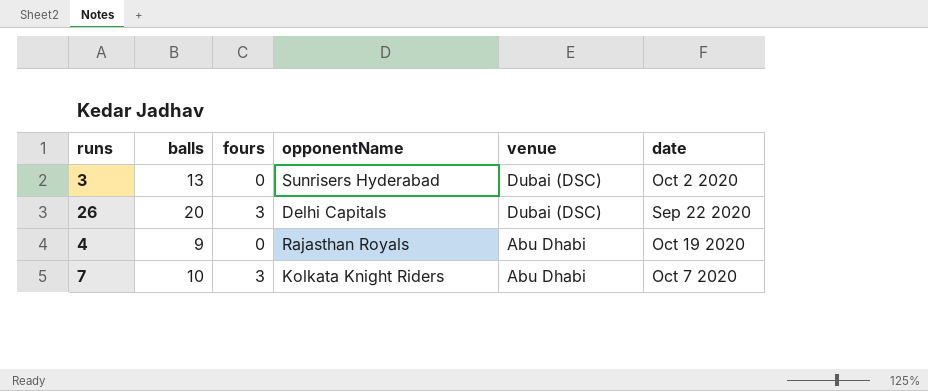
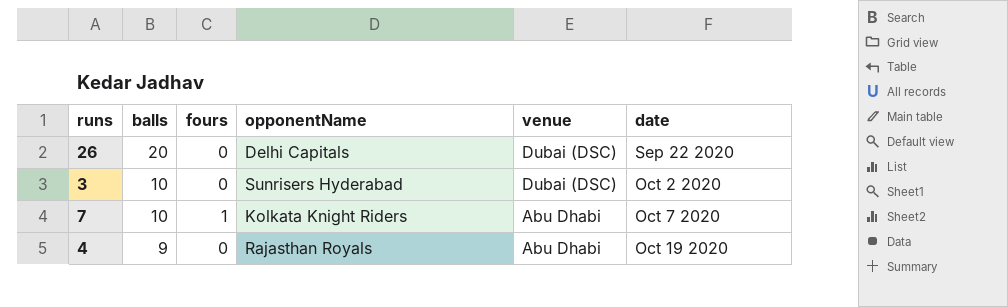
row order: venue descending -> balls descending
26 | fours: 3 -> 0
3 | balls: 13 -> 10
7 | fours: 3 -> 1

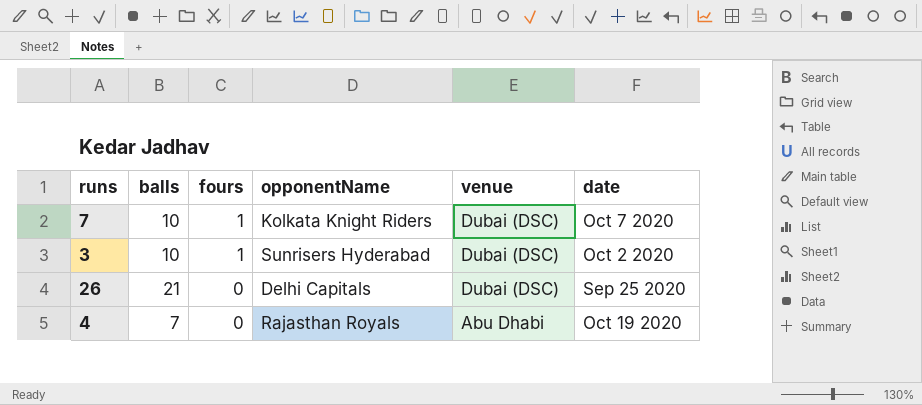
row order: balls descending -> fours descending
7 | venue: Abu Dhabi -> Dubai (DSC)
3 | fours: 0 -> 1
26 | balls: 20 -> 21
26 | date: Sep 22 2020 -> Sep 25 2020
4 | balls: 9 -> 7

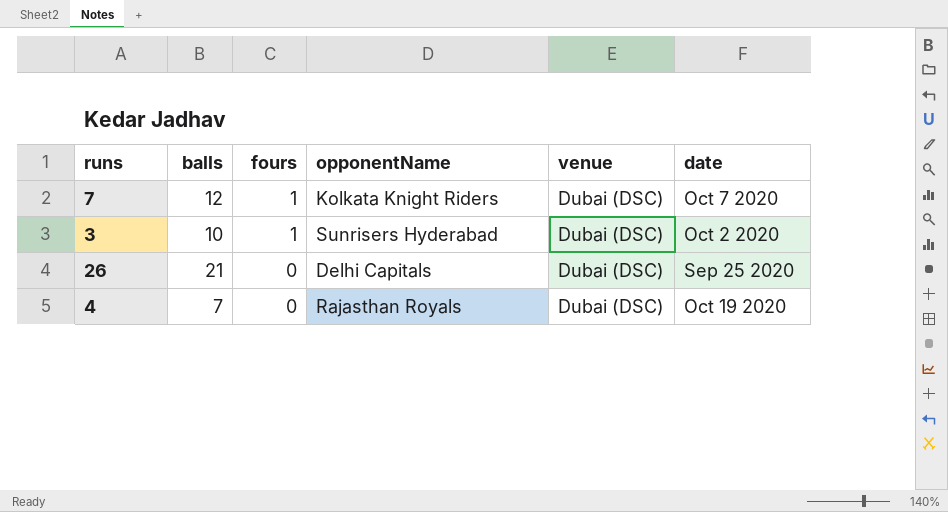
7 | balls: 10 -> 12
4 | venue: Abu Dhabi -> Dubai (DSC)

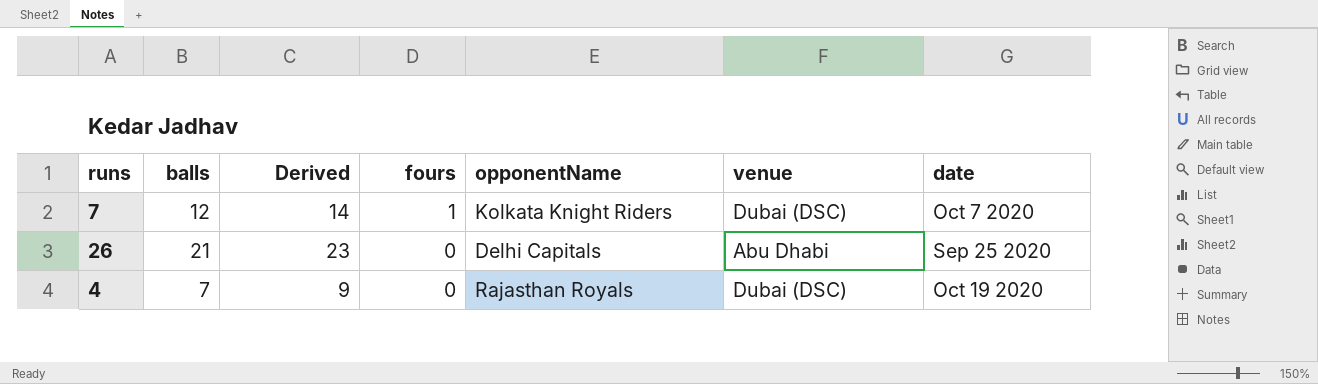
column Derived | formula: none -> [balls] + 2
row 3: 10 | 1 | Sunrisers Hyderabad | Dubai (DSC) | Oct 2 2020 -> none
26 | venue: Dubai (DSC) -> Abu Dhabi

